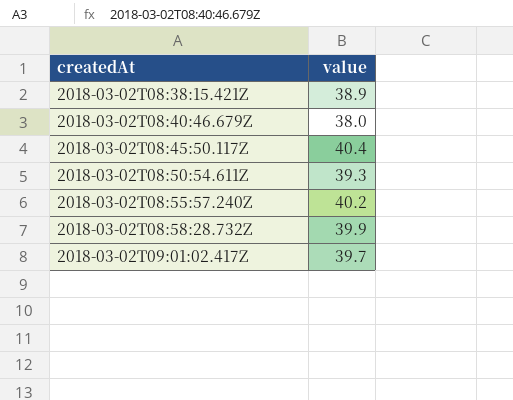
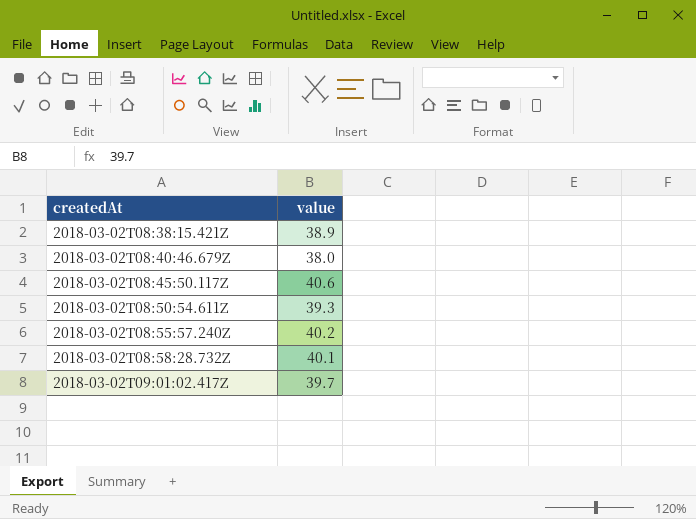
2018-03-02T08:45:50.117Z | value: 40.4 -> 40.6
2018-03-02T08:58:28.732Z | value: 39.9 -> 40.1

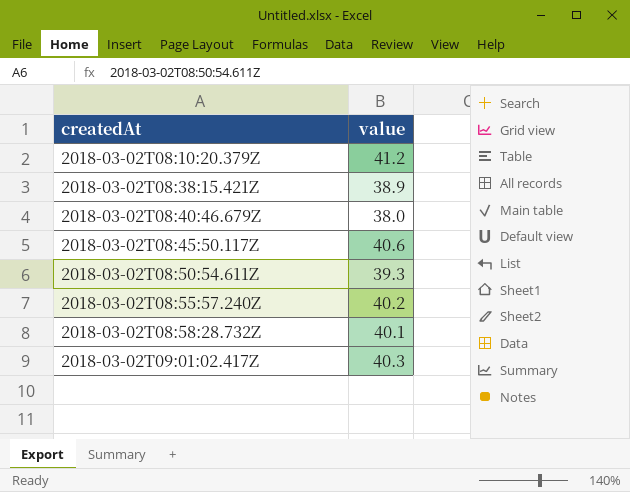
row 2018-03-02T08:10:20.379Z: none -> 41.2
2018-03-02T09:01:02.417Z | value: 39.7 -> 40.3

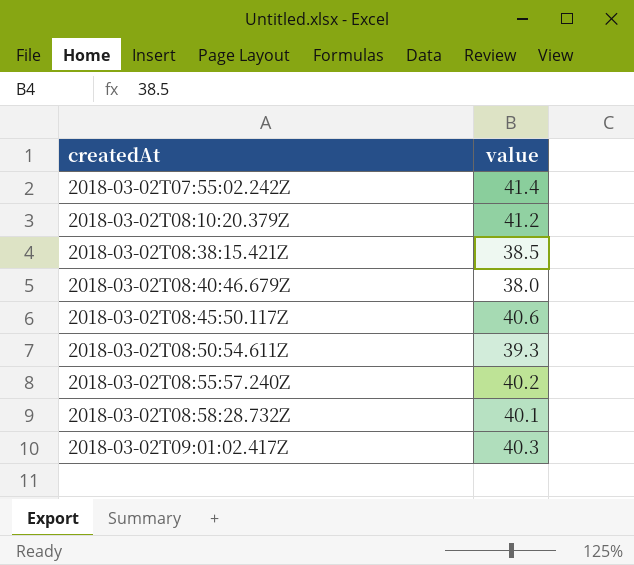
row 2018-03-02T07:55:02.242Z: none -> 41.4
2018-03-02T08:38:15.421Z | value: 38.9 -> 38.5

